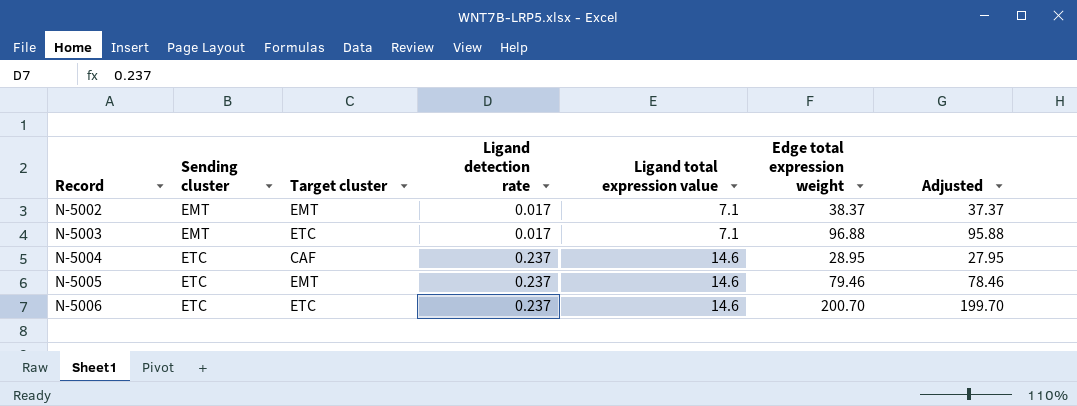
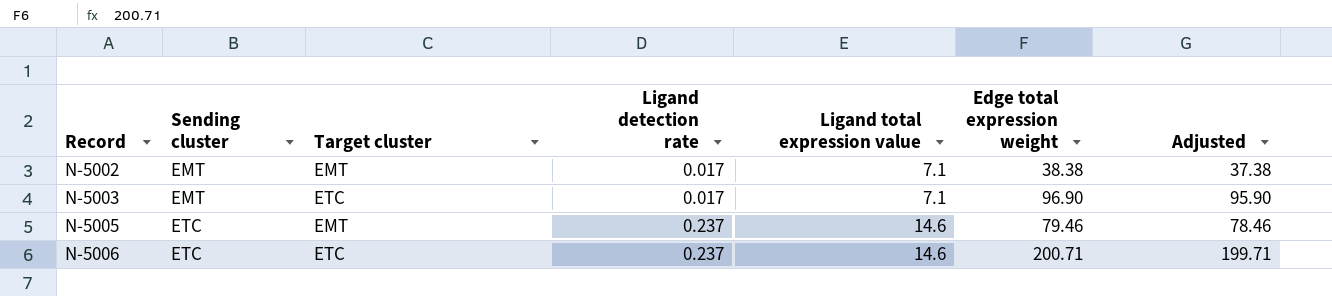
row N-5004: ETC | CAF | 0.237 | 14.6 | 28.95 | 27.95 -> none
N-5002 | Edge total expression weight: 38.37 -> 38.38
N-5002 | Adjusted: 37.37 -> 37.38
N-5003 | Edge total expression weight: 96.88 -> 96.90
N-5003 | Adjusted: 95.88 -> 95.90
N-5006 | Edge total expression weight: 200.70 -> 200.71
N-5006 | Adjusted: 199.70 -> 199.71

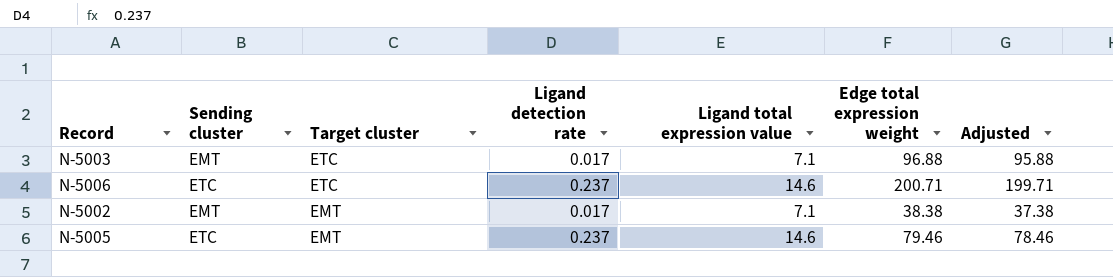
row order: Record ascending -> Target cluster descending
N-5003 | Edge total expression weight: 96.90 -> 96.88
N-5003 | Adjusted: 95.90 -> 95.88

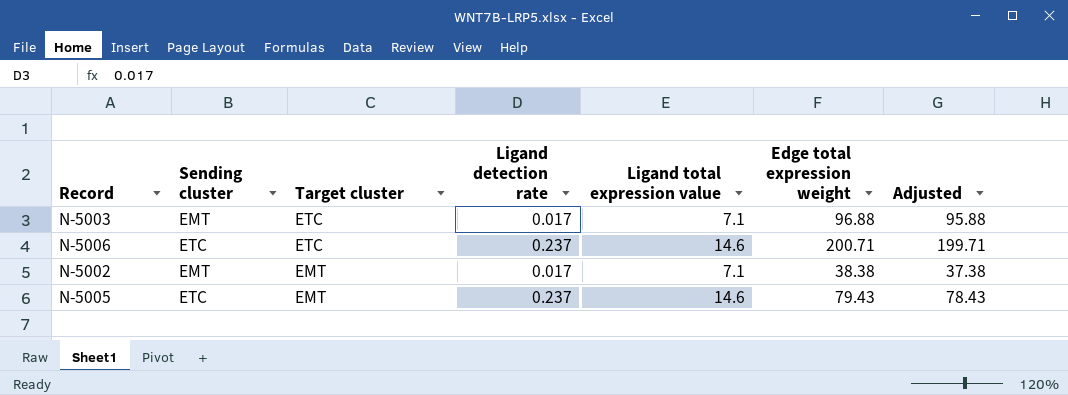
N-5005 | Edge total expression weight: 79.46 -> 79.43
N-5005 | Adjusted: 78.46 -> 78.43

